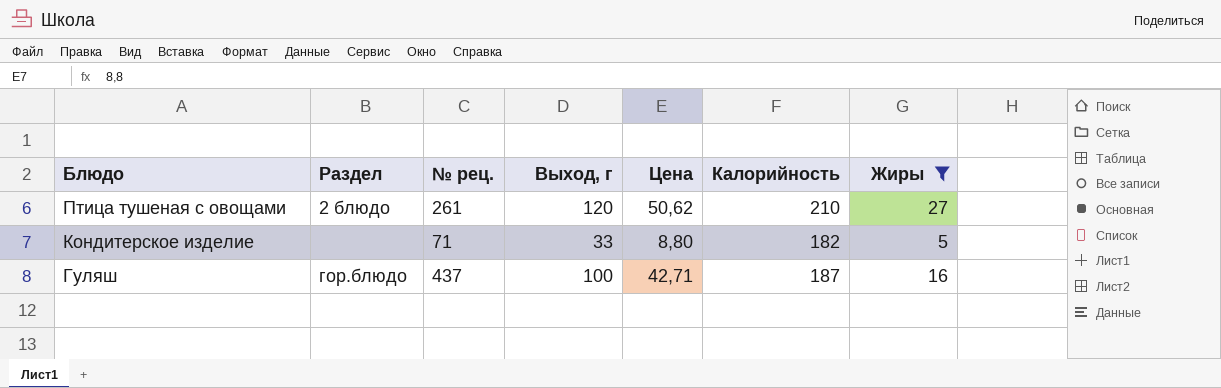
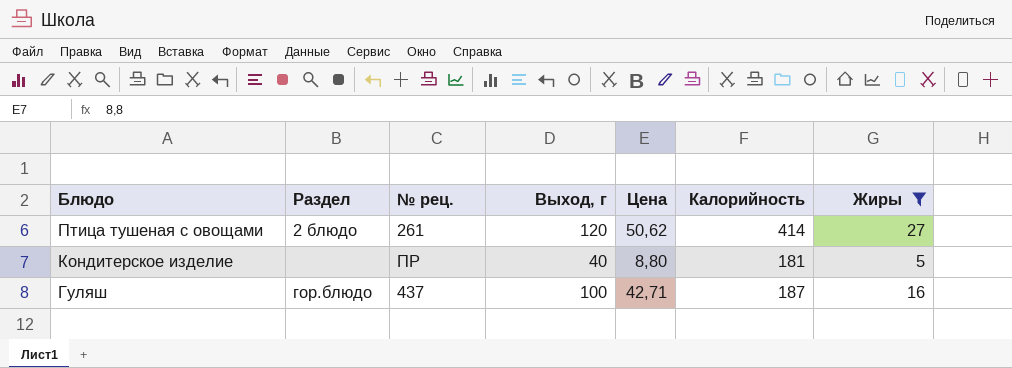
Птица тушеная с овощами | Калорийность: 210 -> 414
Кондитерское изделие | № рец.: 71 -> ПР
Кондитерское изделие | Выход, г: 33 -> 40
Кондитерское изделие | Калорийность: 182 -> 181

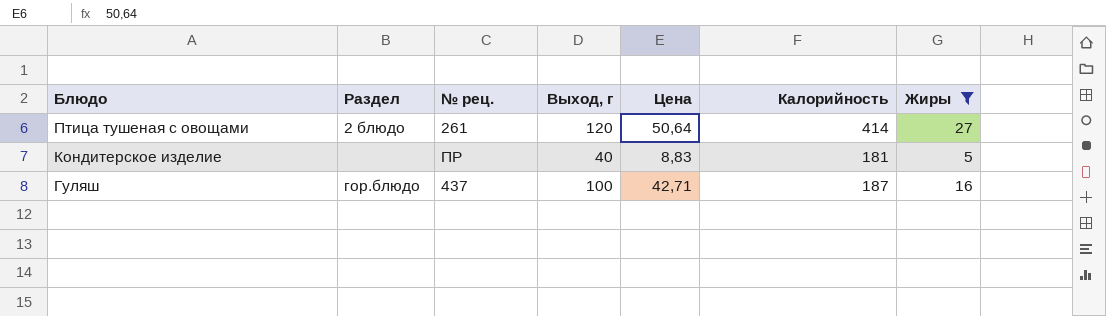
Птица тушеная с овощами | Цена: 50,62 -> 50,64
Кондитерское изделие | Цена: 8,80 -> 8,83

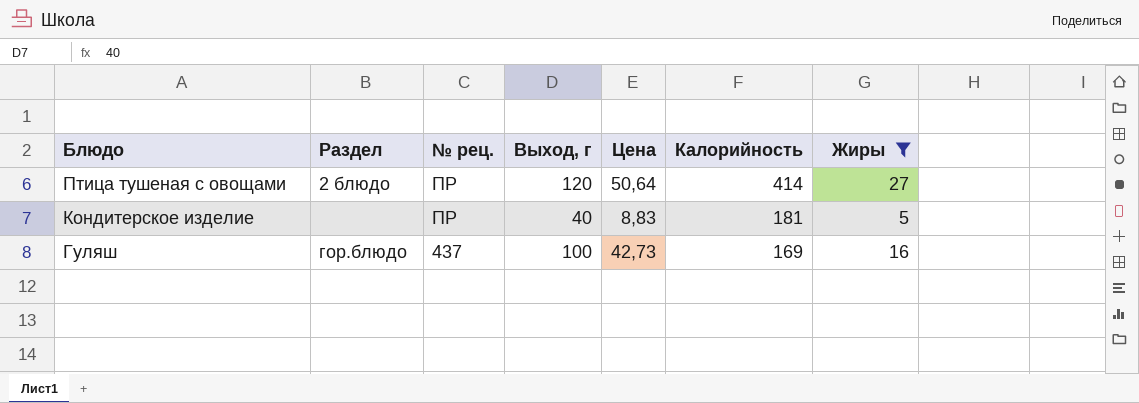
Птица тушеная с овощами | № рец.: 261 -> ПР
Гуляш | Цена: 42,71 -> 42,73
Гуляш | Калорийность: 187 -> 169

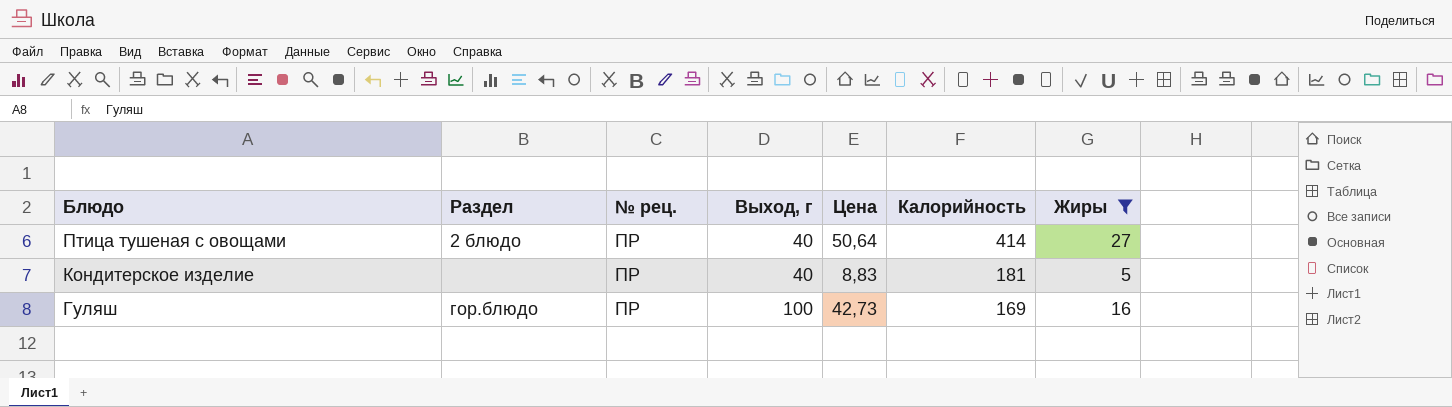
Птица тушеная с овощами | Выход, г: 120 -> 40
Гуляш | № рец.: 437 -> ПР

